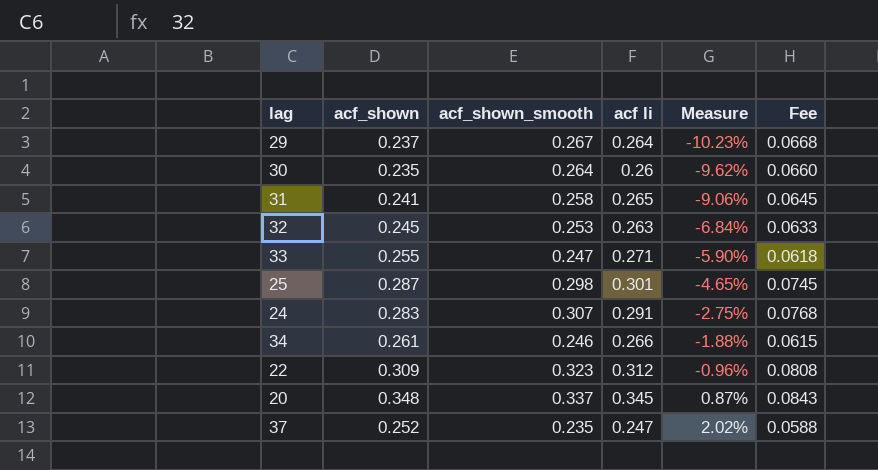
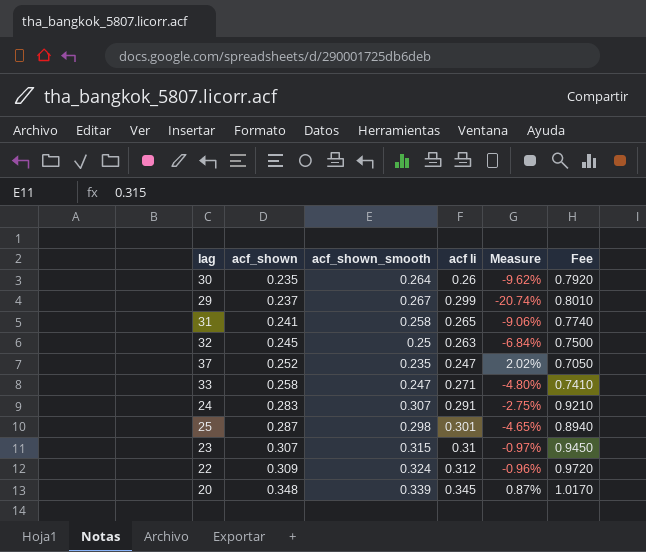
row order: Measure ascending -> acf_shown ascending
column Fee | formula: [acf_shown_smooth] * 0.25 -> [acf_shown_smooth] * 3
row 34: 0.261 | 0.246 | 0.266 | -1.88% | 0.0615 -> none
29 | acf li: 0.264 -> 0.299
29 | Measure: -10.23% -> -20.74%
32 | acf_shown_smooth: 0.253 -> 0.25
33 | acf_shown: 0.255 -> 0.258
33 | Measure: -5.90% -> -4.80%
row 23: none -> 0.307 | 0.315 | 0.31 | -0.97% | 0.9450
22 | acf_shown_smooth: 0.323 -> 0.324
20 | acf_shown_smooth: 0.337 -> 0.339

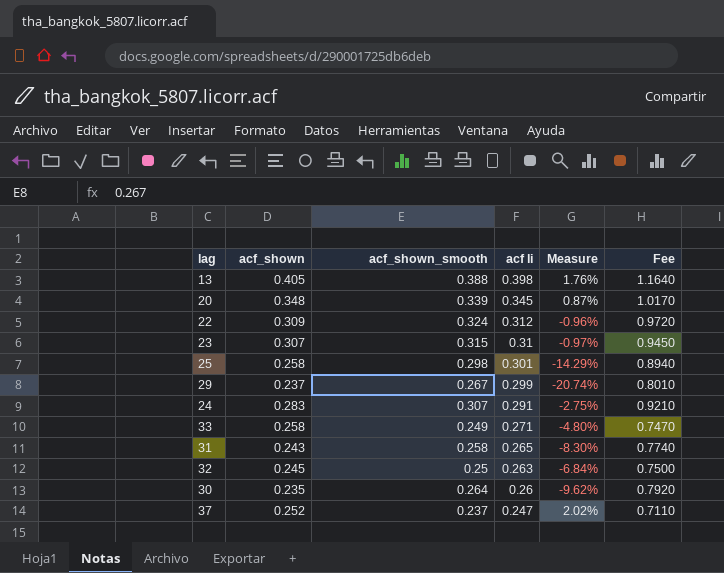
row order: acf_shown ascending -> acf li descending
row 13: none -> 0.405 | 0.388 | 0.398 | 1.76% | 1.1640
25 | acf_shown: 0.287 -> 0.258
25 | Measure: -4.65% -> -14.29%
33 | acf_shown_smooth: 0.247 -> 0.249
33 | Fee: 0.7410 -> 0.7470
31 | acf_shown: 0.241 -> 0.243
31 | Measure: -9.06% -> -8.30%
37 | acf_shown_smooth: 0.235 -> 0.237
37 | Fee: 0.7050 -> 0.7110

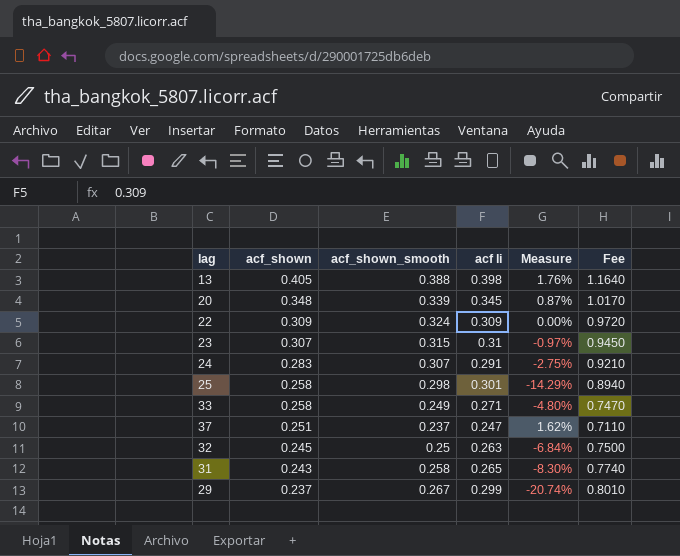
row order: acf li descending -> acf_shown descending
row 30: 0.235 | 0.264 | 0.26 | -9.62% | 0.7920 -> none
22 | acf li: 0.312 -> 0.309
22 | Measure: -0.96% -> 0.00%
37 | acf_shown: 0.252 -> 0.251
37 | Measure: 2.02% -> 1.62%

